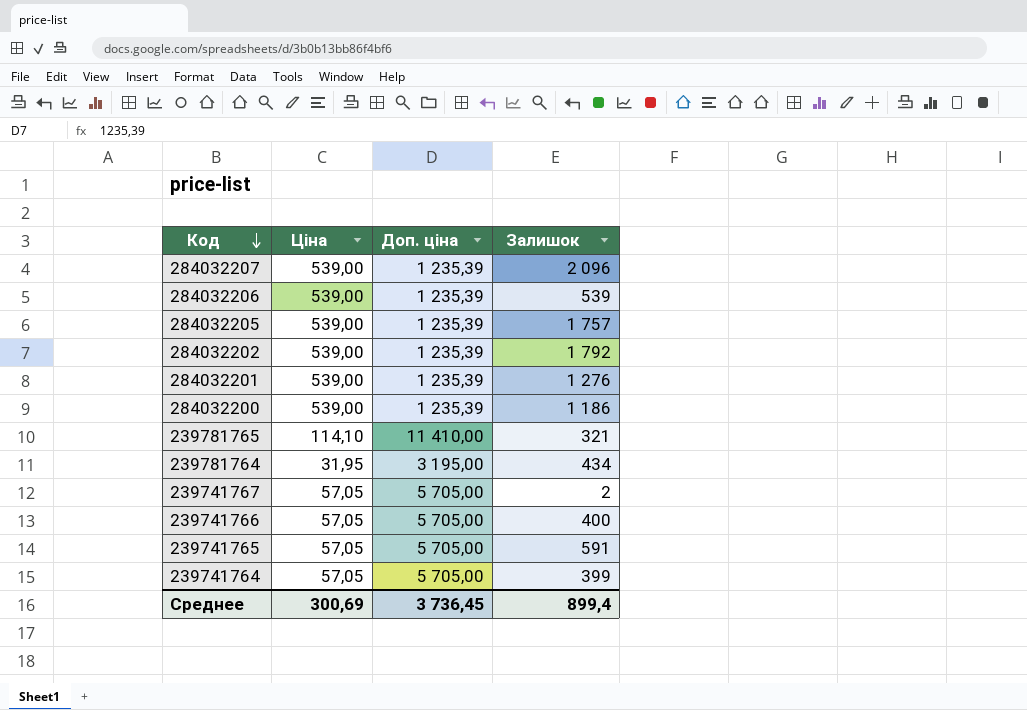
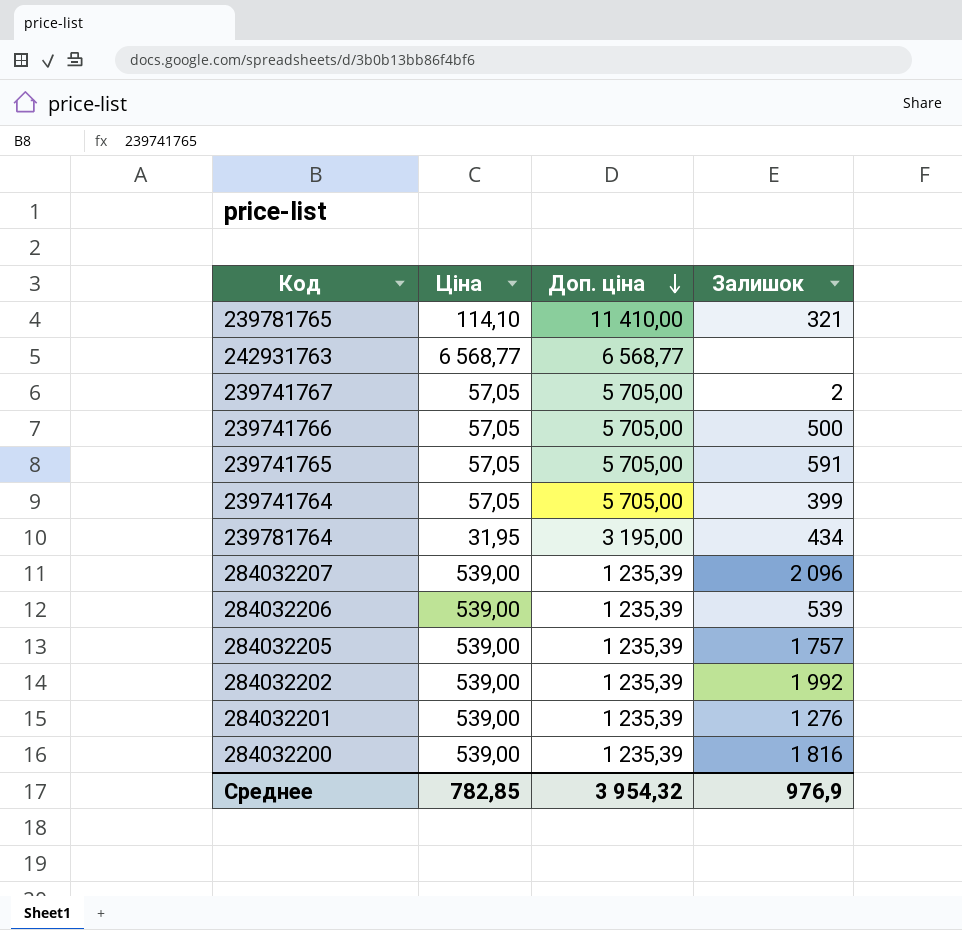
row order: Код descending -> Доп. ціна descending
row 242931763: none -> 6 568,77 | 6 568,77 | none
239741766 | Залишок: 400 -> 500
284032202 | Залишок: 1 792 -> 1 992
284032200 | Залишок: 1 186 -> 1 816
Среднее | Ціна: 300,69 -> 782,85
Среднее | Доп. ціна: 3 736,45 -> 3 954,32
Среднее | Залишок: 899,4 -> 976,9

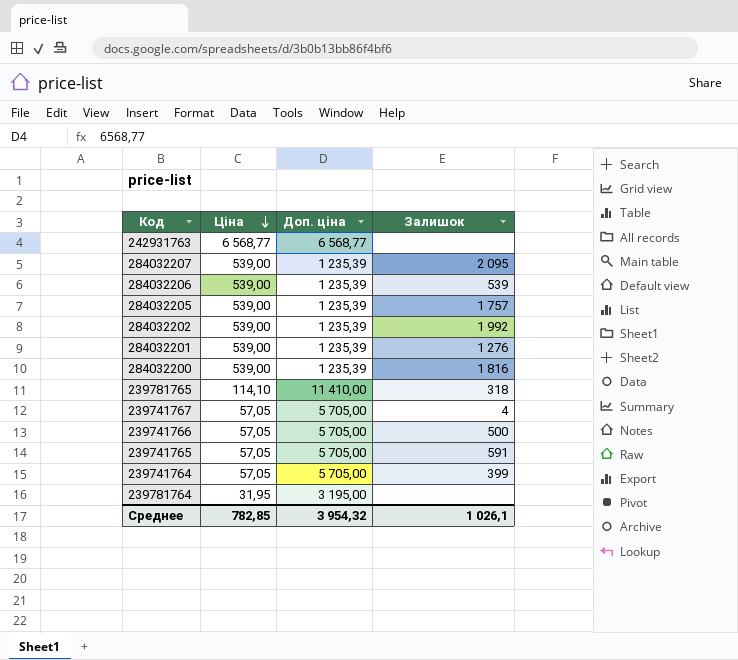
row order: Доп. ціна descending -> Ціна descending
284032207 | Залишок: 2 096 -> 2 095
239781765 | Залишок: 321 -> 318
239741767 | Залишок: 2 -> 4
239781764 | Залишок: 434 -> none
Среднее | Залишок: 976,9 -> 1 026,1

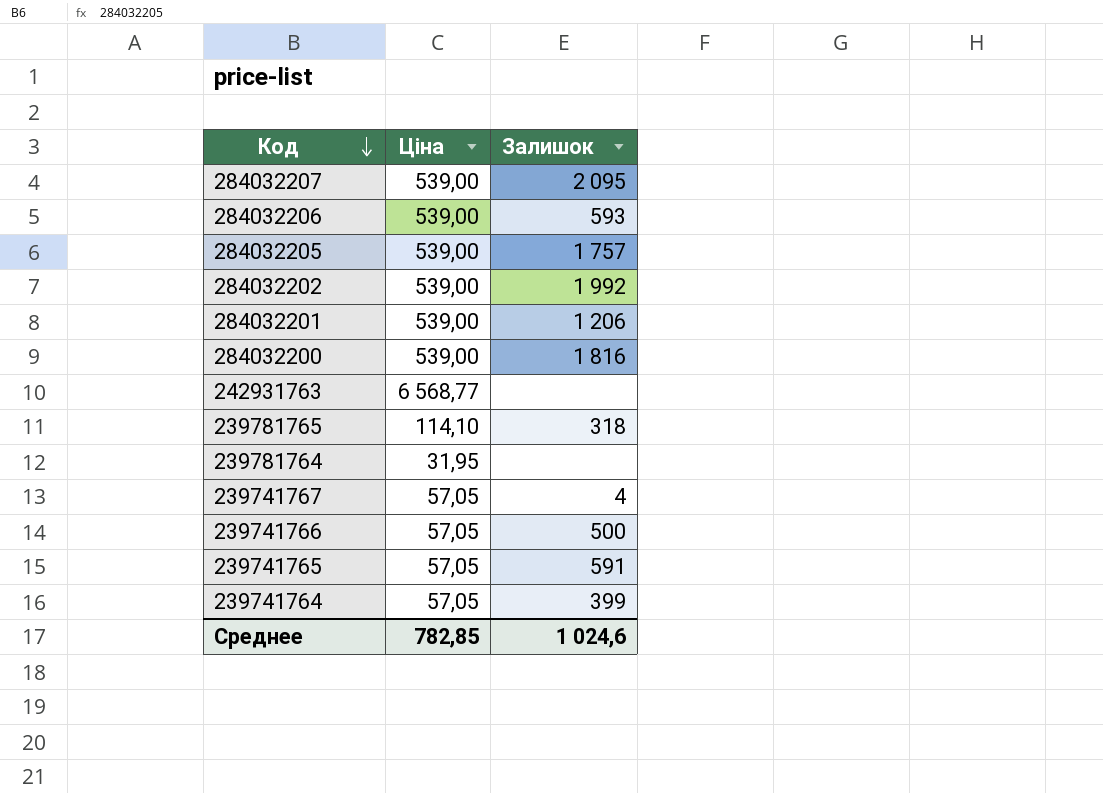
row order: Ціна descending -> Код descending
column Доп. ціна | position: 3 -> none
284032206 | Залишок: 539 -> 593
284032201 | Залишок: 1 276 -> 1 206
Среднее | Залишок: 1 026,1 -> 1 024,6

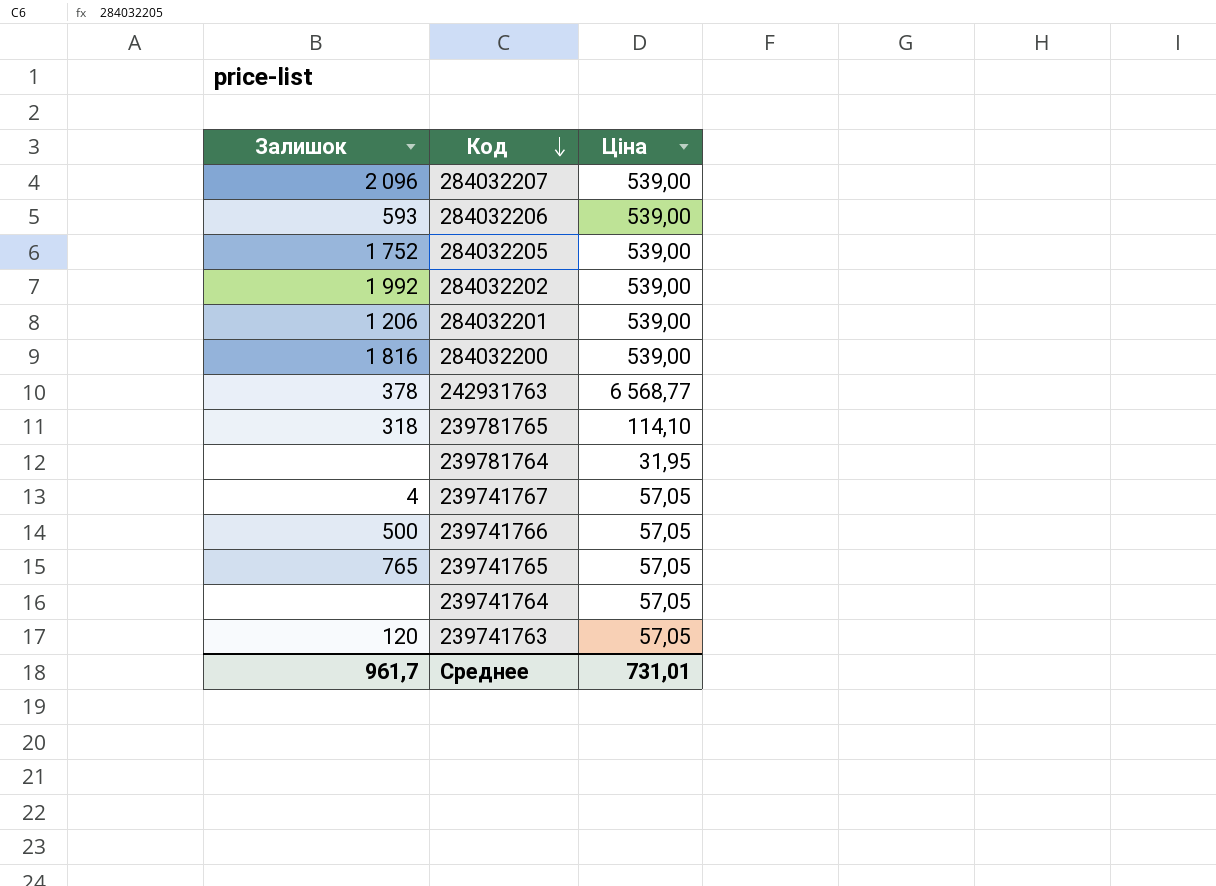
column Залишок | position: 3 -> 1
284032207 | Залишок: 2 095 -> 2 096
284032205 | Залишок: 1 757 -> 1 752
242931763 | Залишок: none -> 378
239741765 | Залишок: 591 -> 765
239741764 | Залишок: 399 -> none
row 239741763: none -> 120 | 57,05
Среднее | Залишок: 1 024,6 -> 961,7
Среднее | Ціна: 782,85 -> 731,01

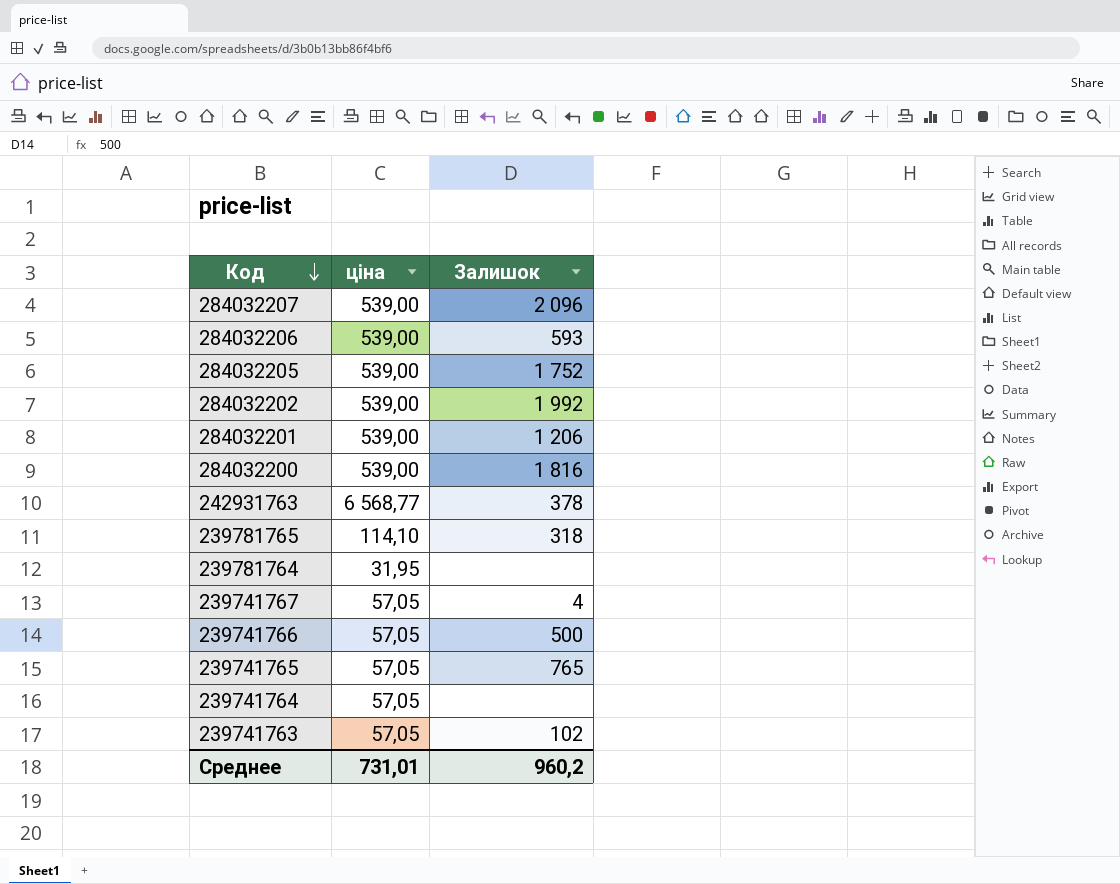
column name: Ціна -> ціна
column Залишок | position: 1 -> 3
239741763 | Залишок: 120 -> 102
Среднее | Залишок: 961,7 -> 960,2

